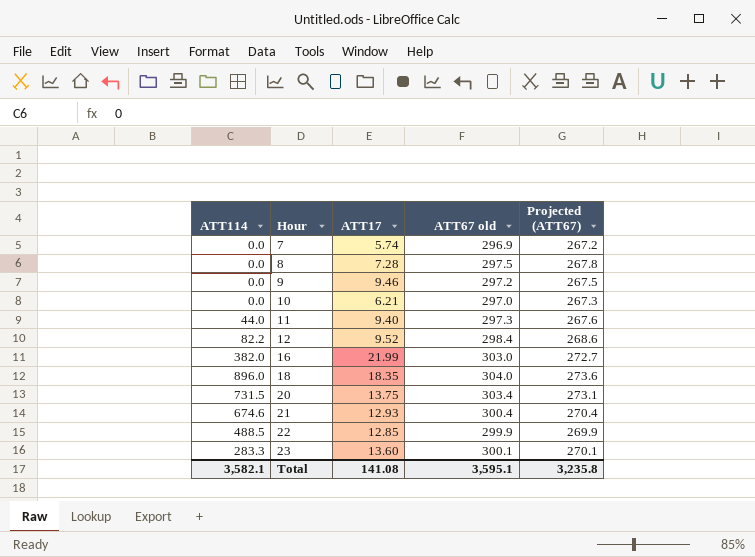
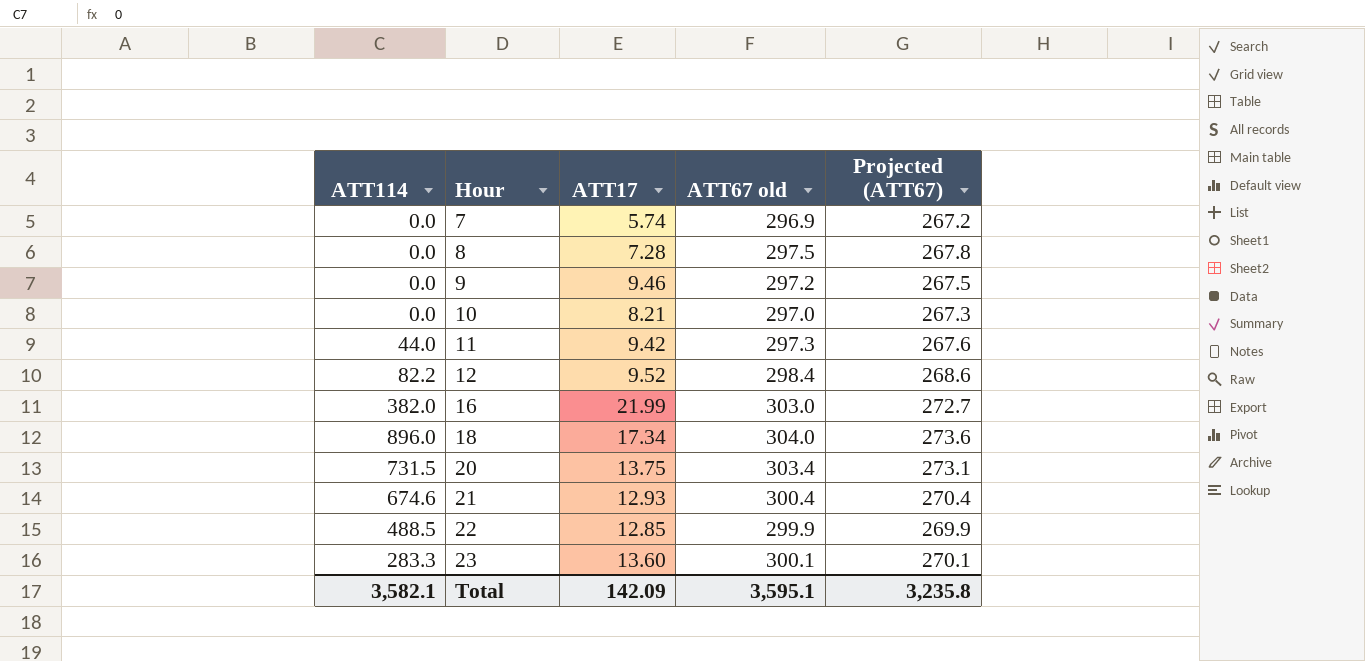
10 | ATT17: 6.21 -> 8.21
11 | ATT17: 9.40 -> 9.42
18 | ATT17: 18.35 -> 17.34
Total | ATT17: 141.08 -> 142.09

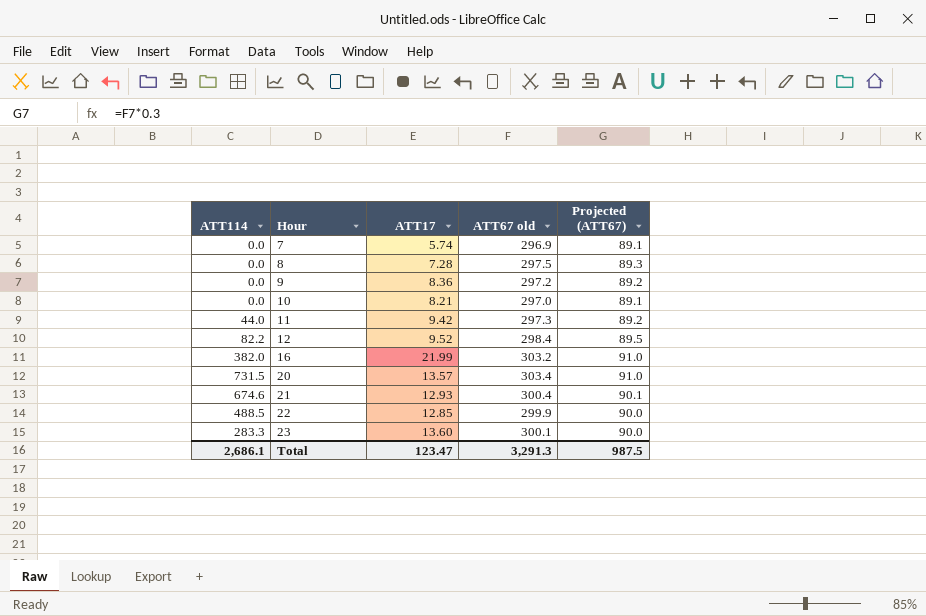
column Projected (ATT67) | formula: [ATT67 old] * 0.9 -> [ATT67 old] * 0.3
row 18: 896.0 | 17.34 | 304.0 | 273.6 -> none
9 | ATT17: 9.46 -> 8.36
16 | ATT67 old: 303.0 -> 303.2
20 | ATT17: 13.75 -> 13.57
Total | ATT114: 3,582.1 -> 2,686.1
Total | ATT17: 142.09 -> 123.47
Total | ATT67 old: 3,595.1 -> 3,291.3
Total | Projected (ATT67): 3,235.8 -> 987.5

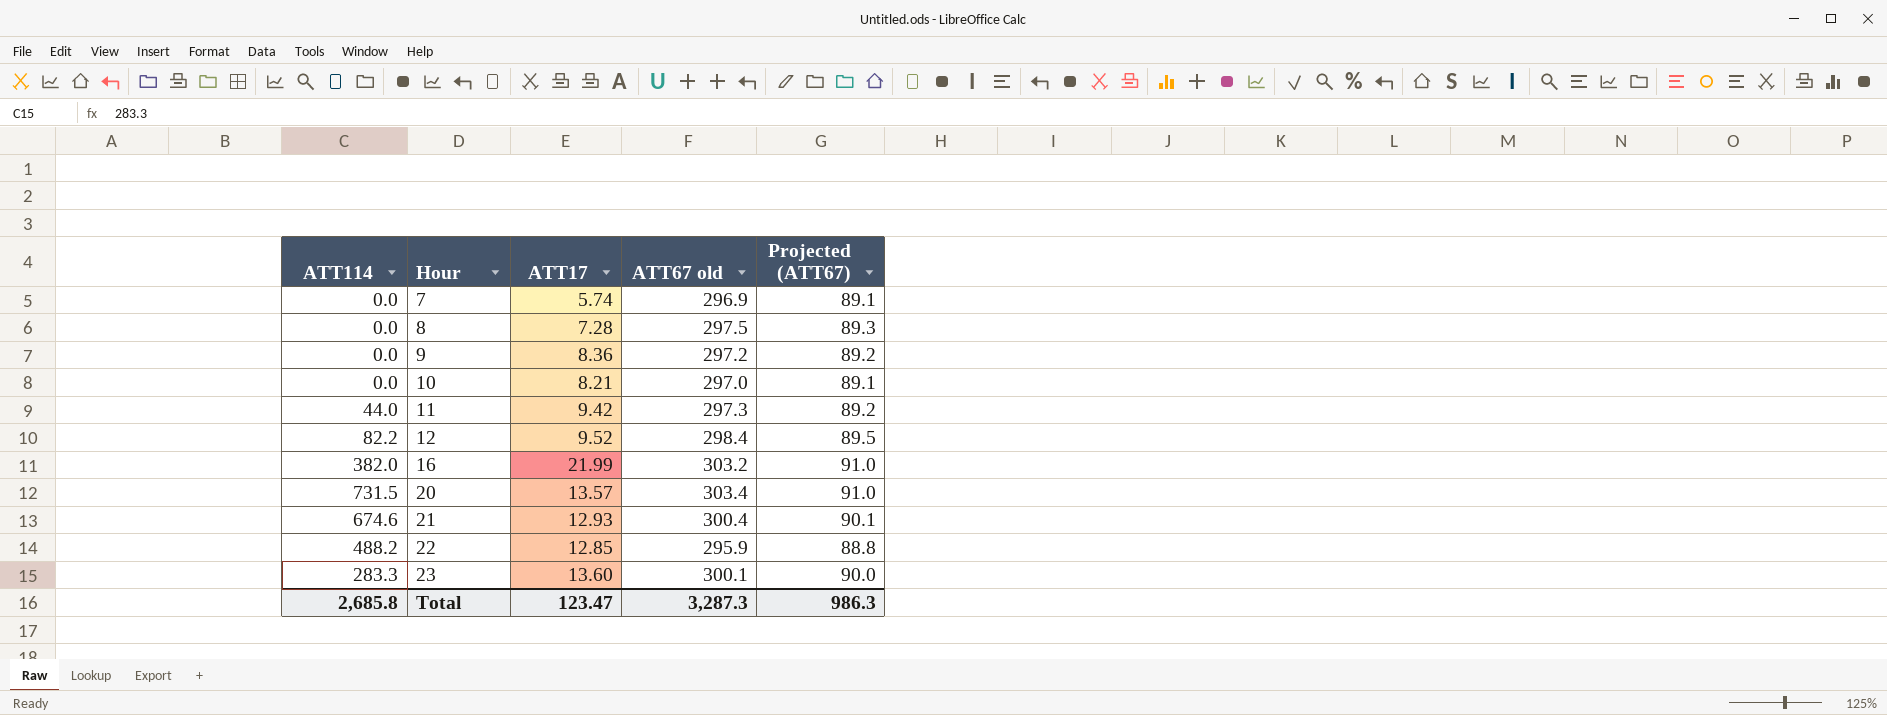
22 | ATT114: 488.5 -> 488.2
22 | ATT67 old: 299.9 -> 295.9
22 | Projected (ATT67): 90.0 -> 88.8
Total | ATT114: 2,686.1 -> 2,685.8
Total | ATT67 old: 3,291.3 -> 3,287.3
Total | Projected (ATT67): 987.5 -> 986.3

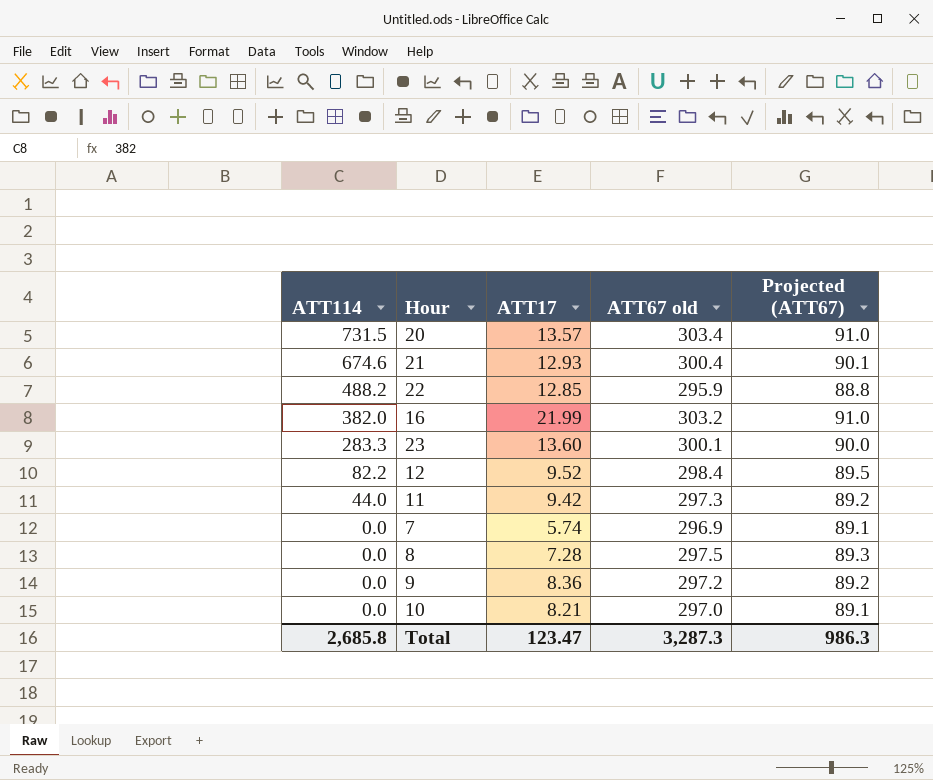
row order: Hour ascending -> ATT114 descending

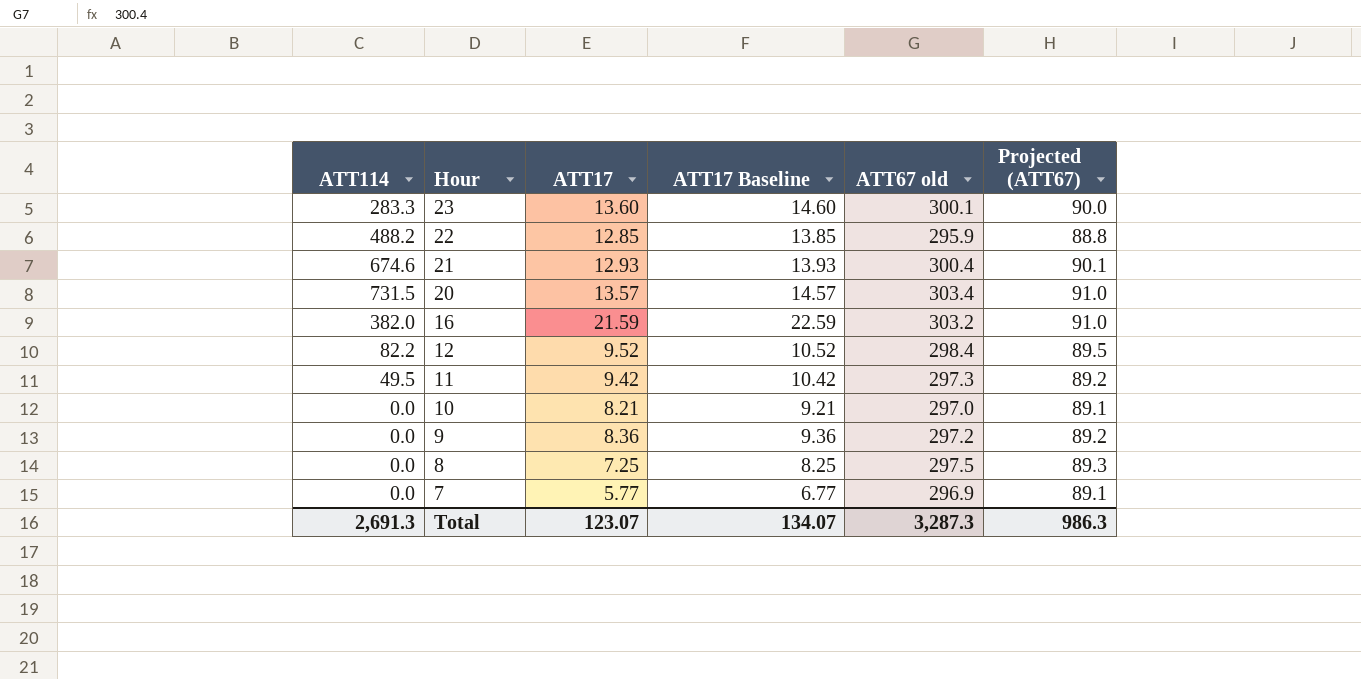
row order: ATT114 descending -> Hour descending
column ATT17 Baseline | formula: none -> [ATT17] + 1
16 | ATT17: 21.99 -> 21.59
11 | ATT114: 44.0 -> 49.5
8 | ATT17: 7.28 -> 7.25
7 | ATT17: 5.74 -> 5.77
Total | ATT114: 2,685.8 -> 2,691.3
Total | ATT17: 123.47 -> 123.07

